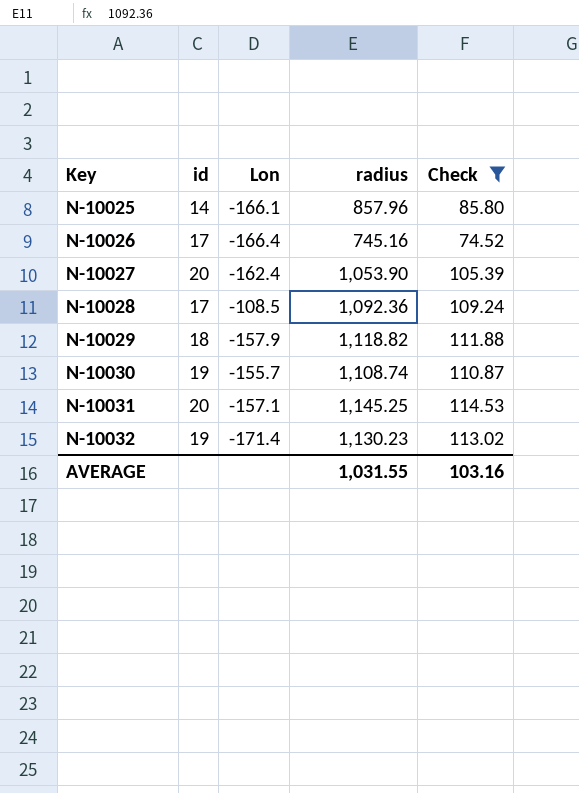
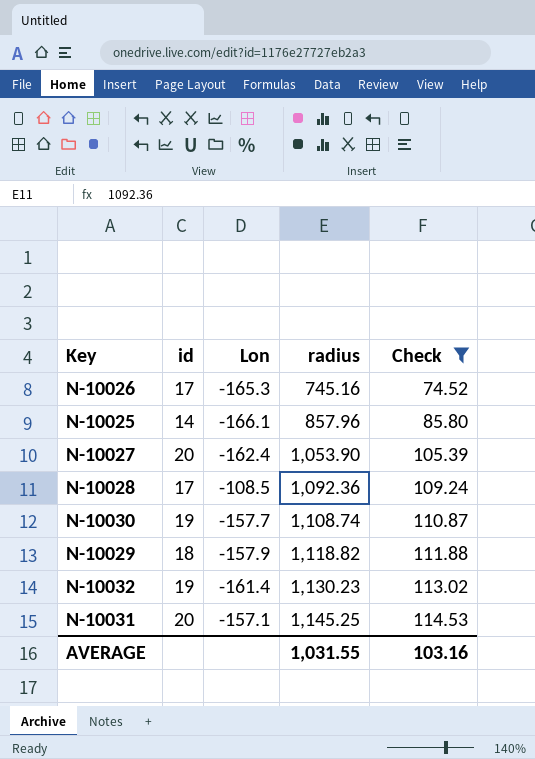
row order: Key ascending -> radius ascending
N-10026 | Lon: -166.4 -> -165.3
N-10030 | Lon: -155.7 -> -157.7
N-10032 | Lon: -171.4 -> -161.4

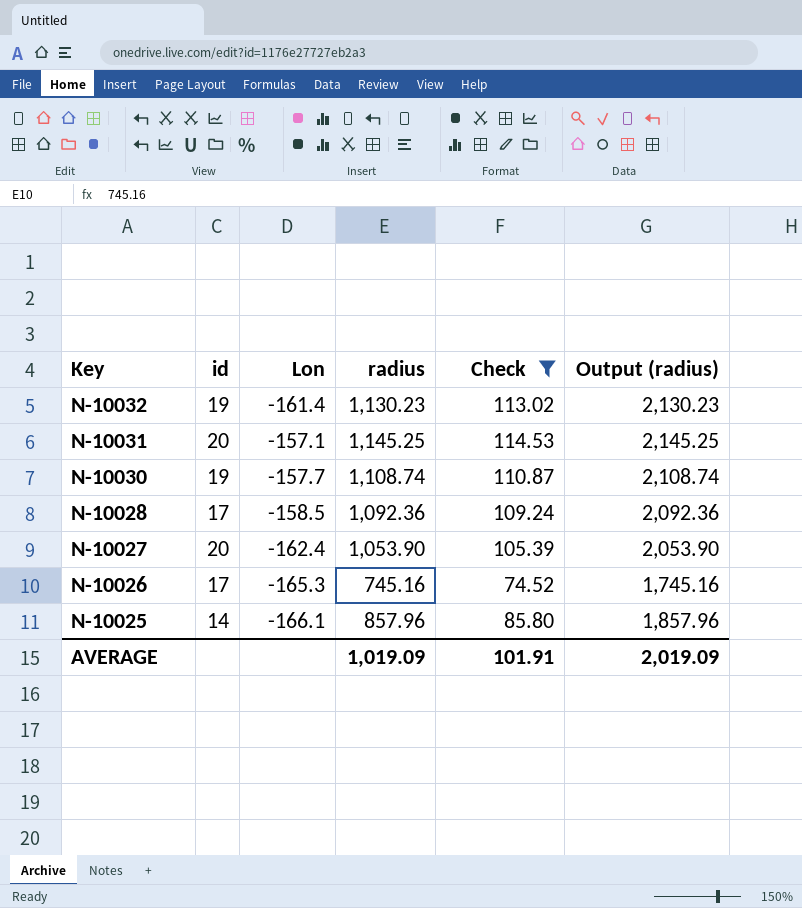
row order: radius ascending -> Key descending
column Output (radius) | formula: none -> [radius] + 1000
row N-10029: 18 | -157.9 | 1,118.82 | 111.88 -> none
N-10028 | Lon: -108.5 -> -158.5
AVERAGE | radius: 1,031.55 -> 1,019.09
AVERAGE | Check: 103.16 -> 101.91

